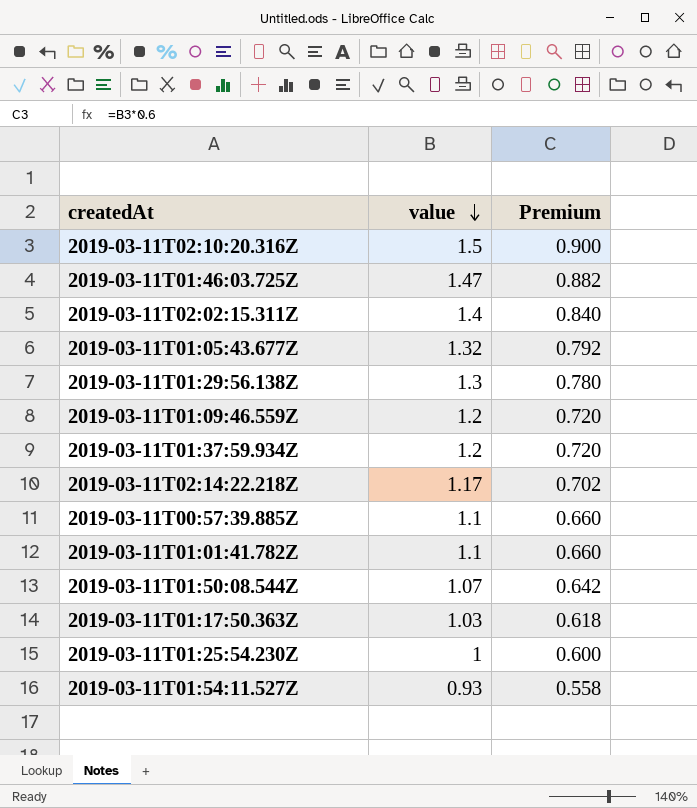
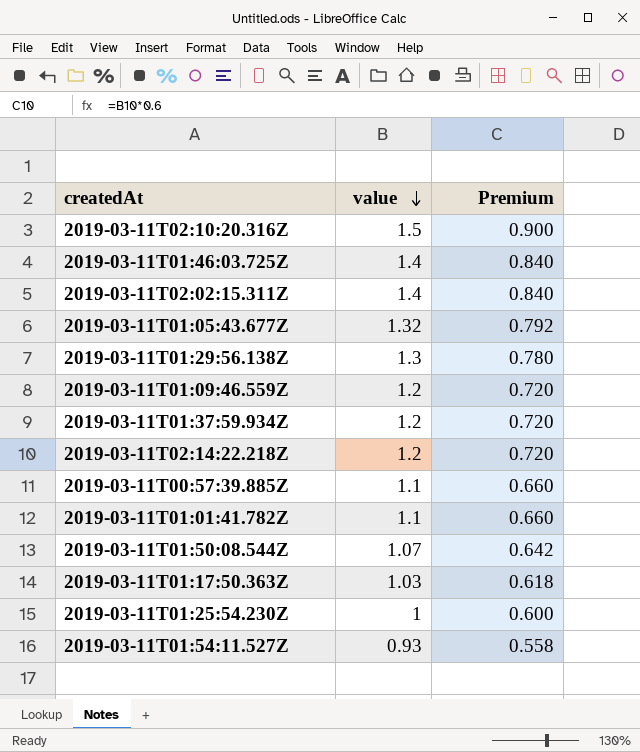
2019-03-11T01:46:03.725Z | value: 1.47 -> 1.4
2019-03-11T01:46:03.725Z | Premium: 0.882 -> 0.840
2019-03-11T02:14:22.218Z | value: 1.17 -> 1.2
2019-03-11T02:14:22.218Z | Premium: 0.702 -> 0.720

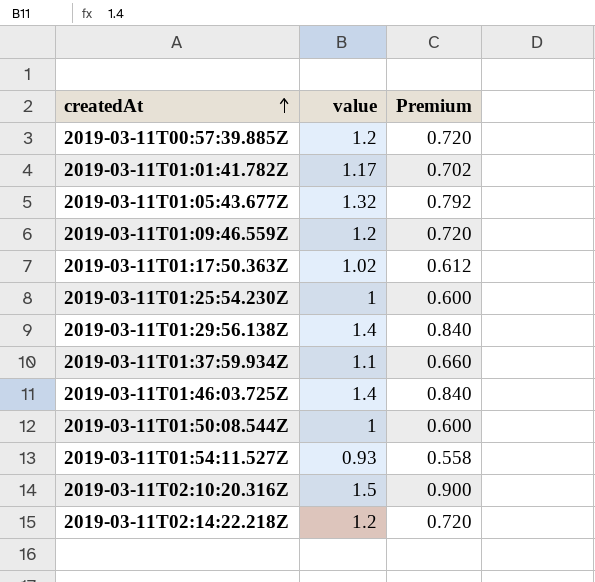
row order: value descending -> createdAt ascending
row 2019-03-11T02:02:15.311Z: 1.4 | 0.840 -> none
2019-03-11T00:57:39.885Z | value: 1.1 -> 1.2
2019-03-11T00:57:39.885Z | Premium: 0.660 -> 0.720
2019-03-11T01:01:41.782Z | value: 1.1 -> 1.17
2019-03-11T01:01:41.782Z | Premium: 0.660 -> 0.702
2019-03-11T01:17:50.363Z | value: 1.03 -> 1.02
2019-03-11T01:17:50.363Z | Premium: 0.618 -> 0.612
2019-03-11T01:29:56.138Z | value: 1.3 -> 1.4
2019-03-11T01:29:56.138Z | Premium: 0.780 -> 0.840
2019-03-11T01:37:59.934Z | value: 1.2 -> 1.1
2019-03-11T01:37:59.934Z | Premium: 0.720 -> 0.660
2019-03-11T01:50:08.544Z | value: 1.07 -> 1
2019-03-11T01:50:08.544Z | Premium: 0.642 -> 0.600

